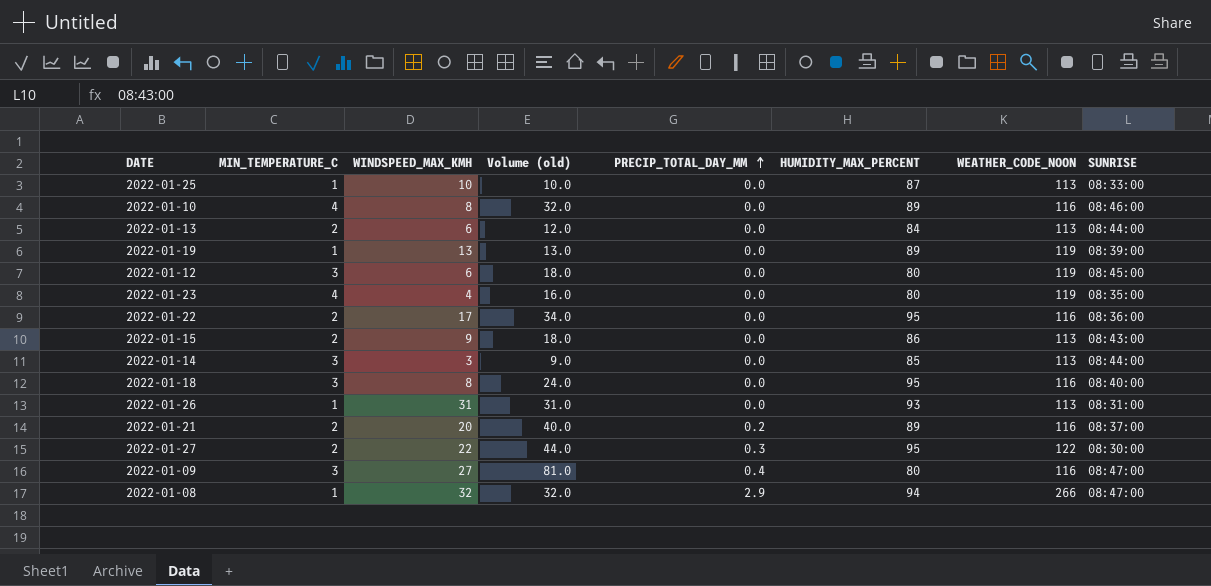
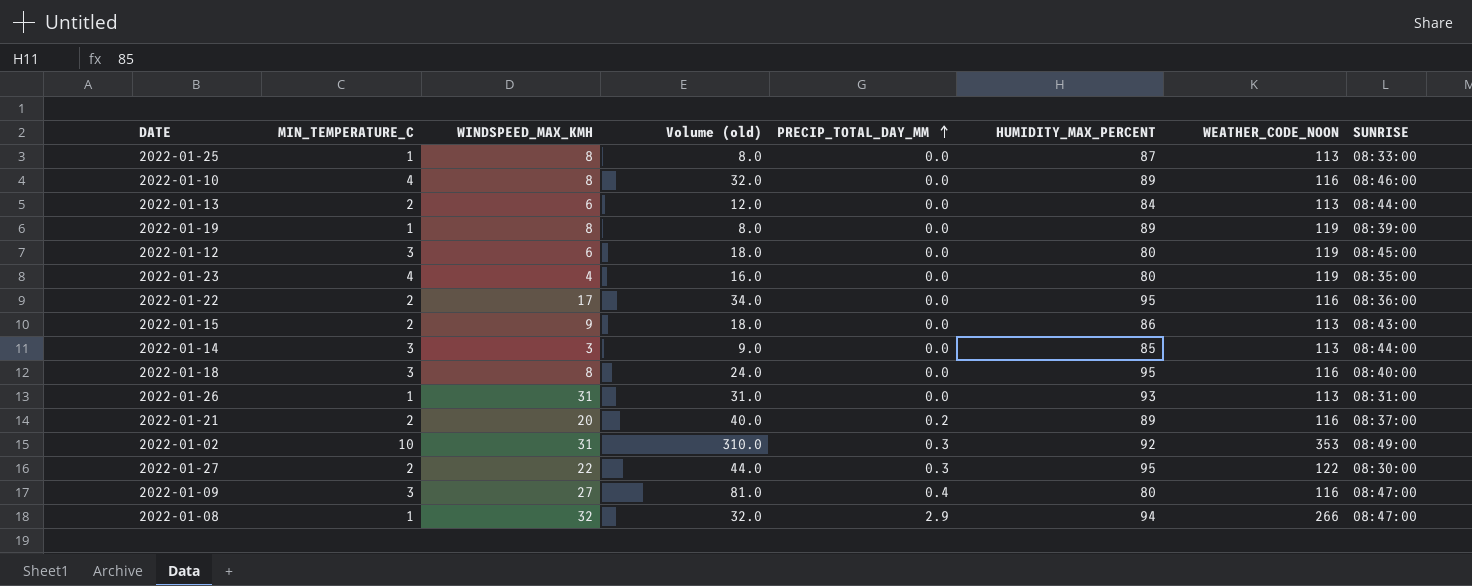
2022-01-25 | WINDSPEED_MAX_KMH: 10 -> 8
2022-01-25 | Volume (old): 10.0 -> 8.0
2022-01-19 | WINDSPEED_MAX_KMH: 13 -> 8
2022-01-19 | Volume (old): 13.0 -> 8.0
row 2022-01-02: none -> 10 | 31 | 310.0 | 0.3 | 92 | 353 | 08:49:00

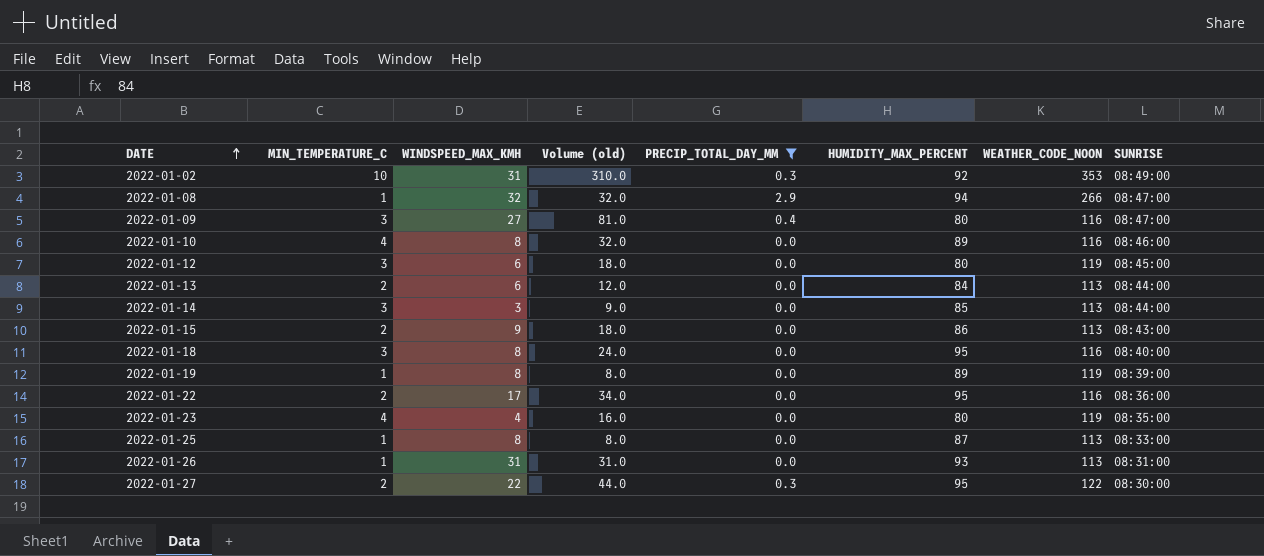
filter: none -> PRECIP_TOTAL_DAY_MM != 0.2
row order: PRECIP_TOTAL_DAY_MM ascending -> DATE ascending

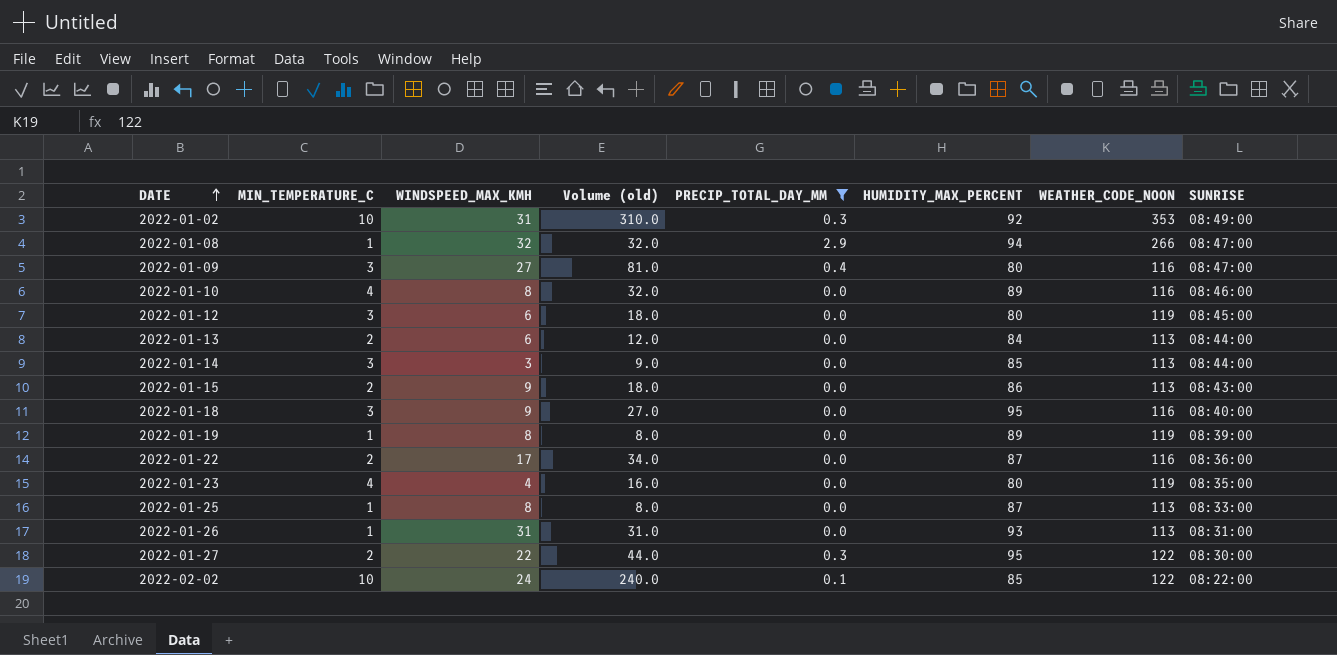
2022-01-18 | WINDSPEED_MAX_KMH: 8 -> 9
2022-01-18 | Volume (old): 24.0 -> 27.0
2022-01-22 | HUMIDITY_MAX_PERCENT: 95 -> 87
row 2022-02-02: none -> 10 | 24 | 240.0 | 0.1 | 85 | 122 | 08:22:00

